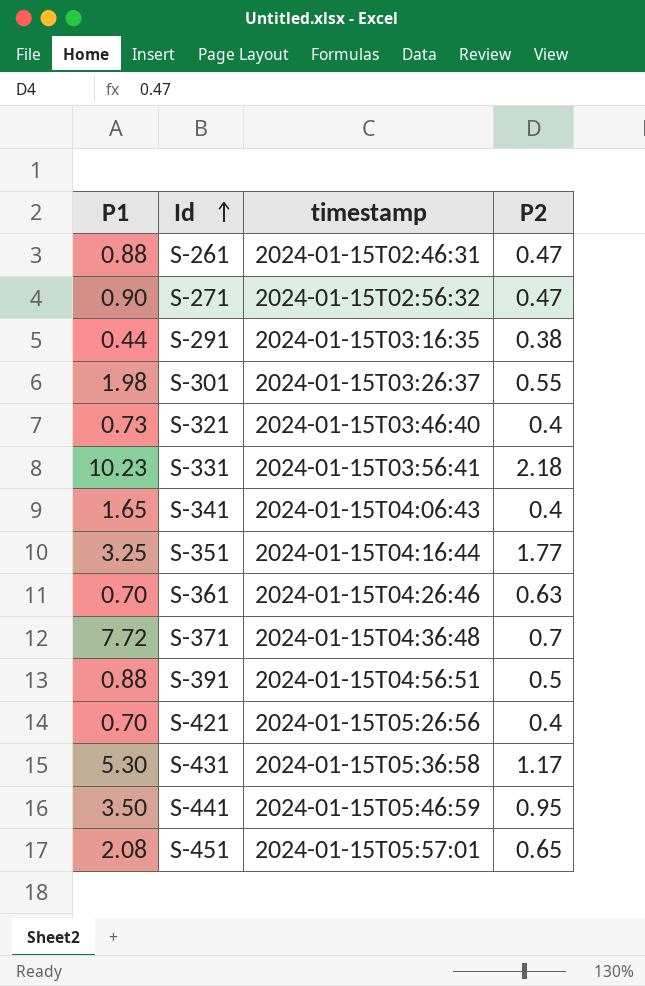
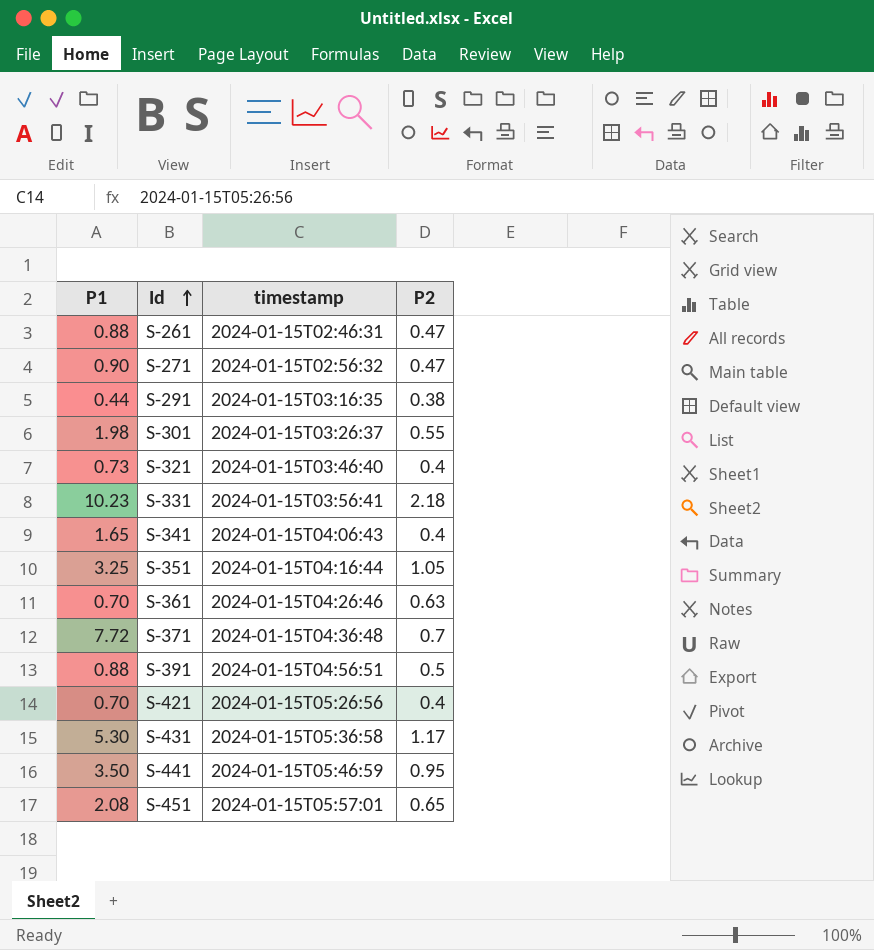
S-351 | P2: 1.77 -> 1.05

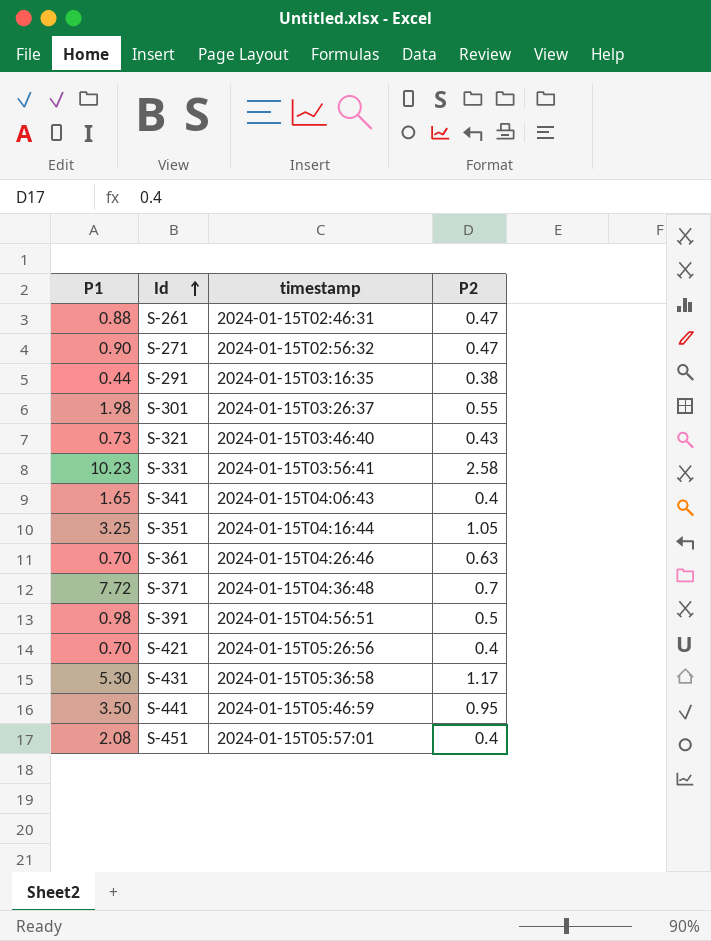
S-321 | P2: 0.4 -> 0.43
S-331 | P2: 2.18 -> 2.58
S-391 | P1: 0.88 -> 0.98
S-451 | P2: 0.65 -> 0.4

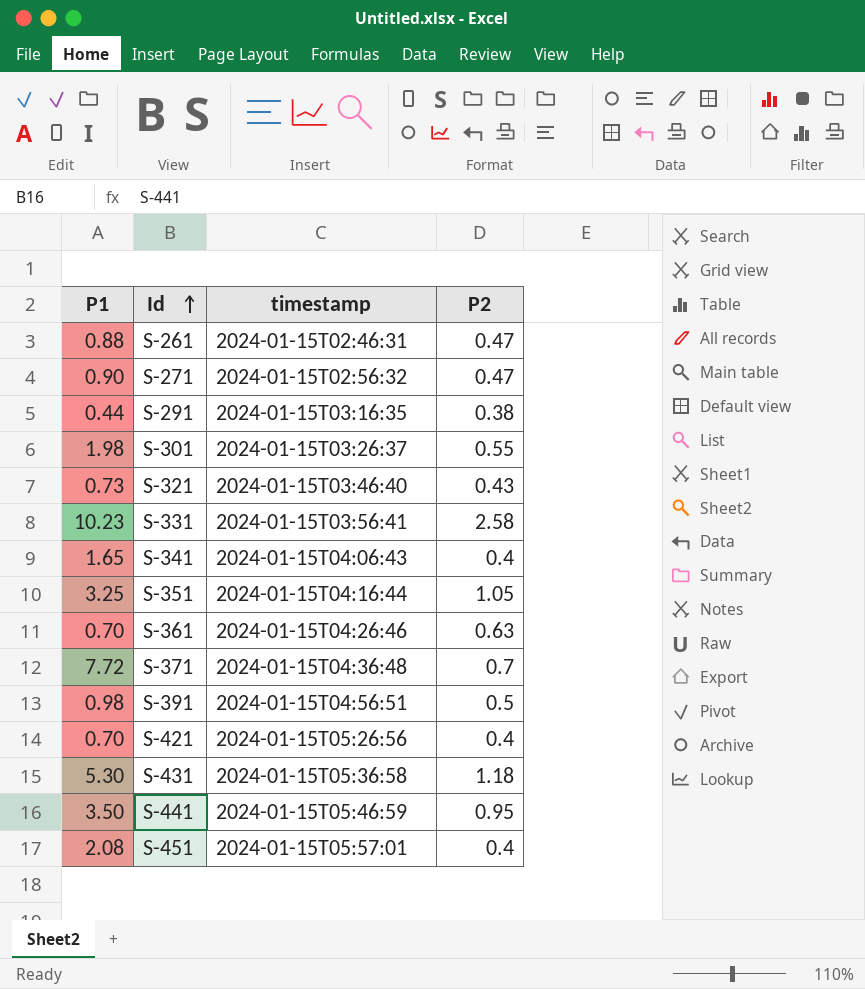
S-431 | P2: 1.17 -> 1.18

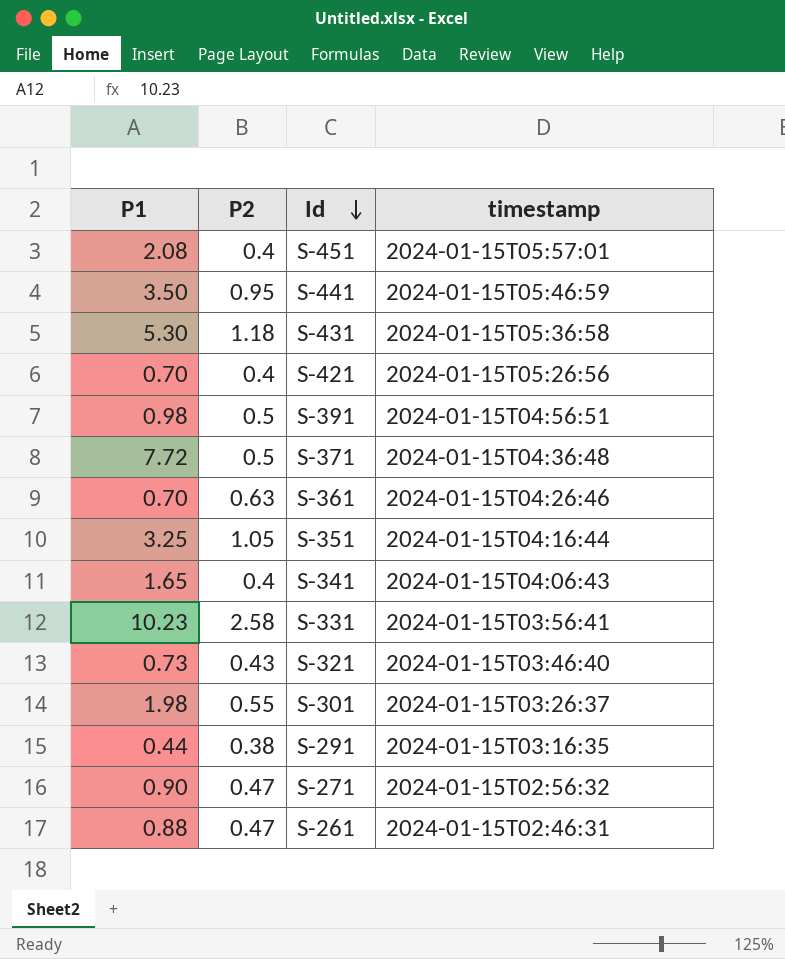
row order: Id ascending -> Id descending
column P2 | position: 4 -> 2
S-371 | P2: 0.7 -> 0.5

